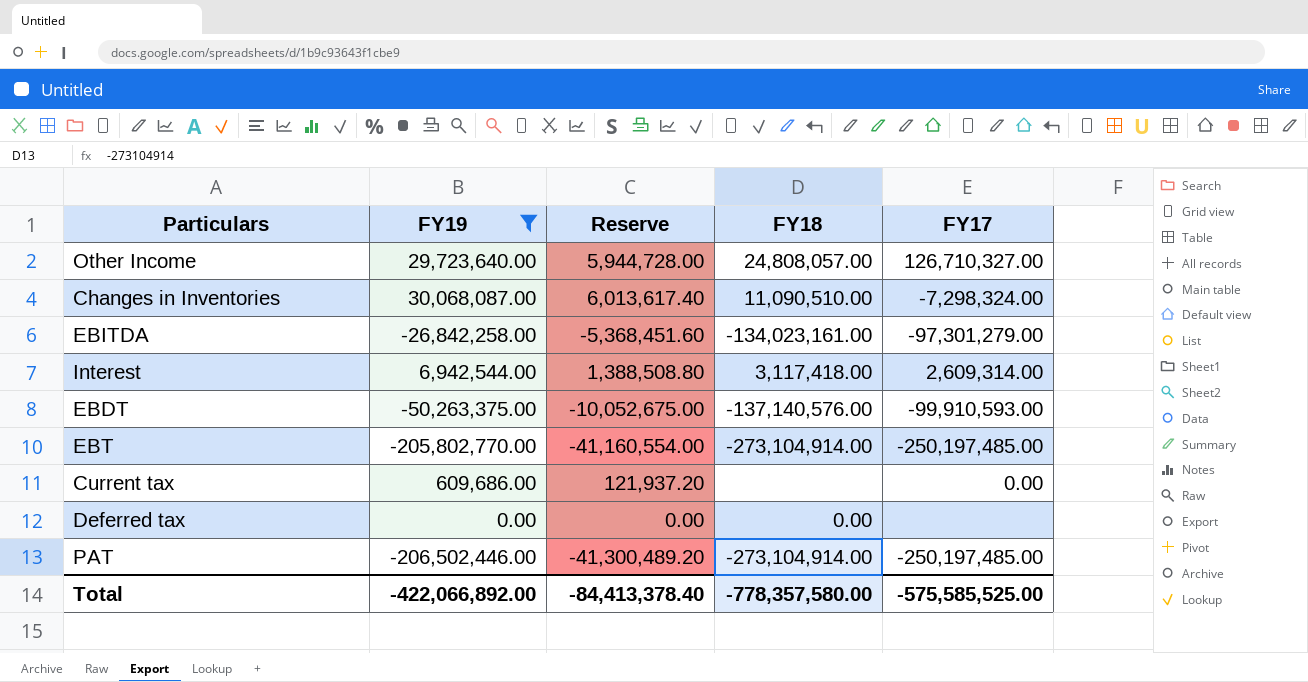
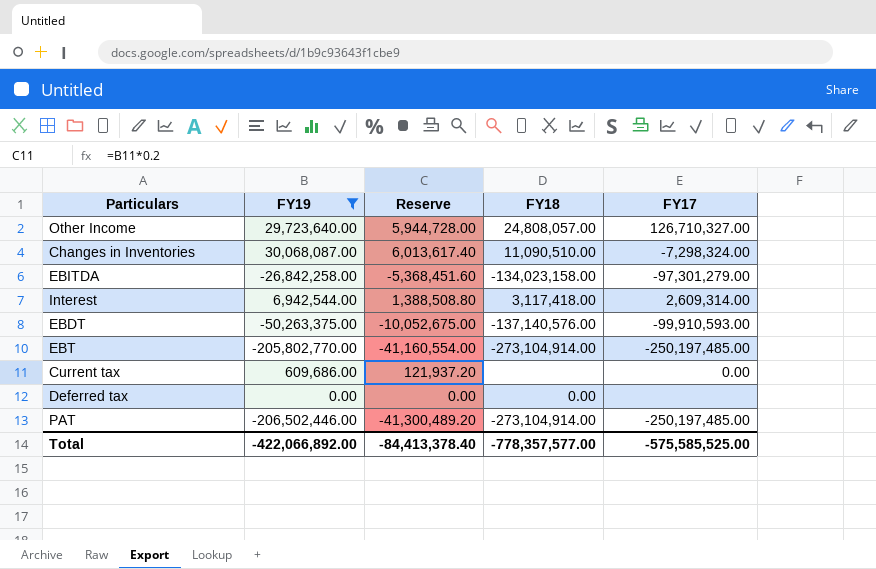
EBITDA | FY18: -134,023,161.00 -> -134,023,158.00
Total | FY18: -778,357,580.00 -> -778,357,577.00

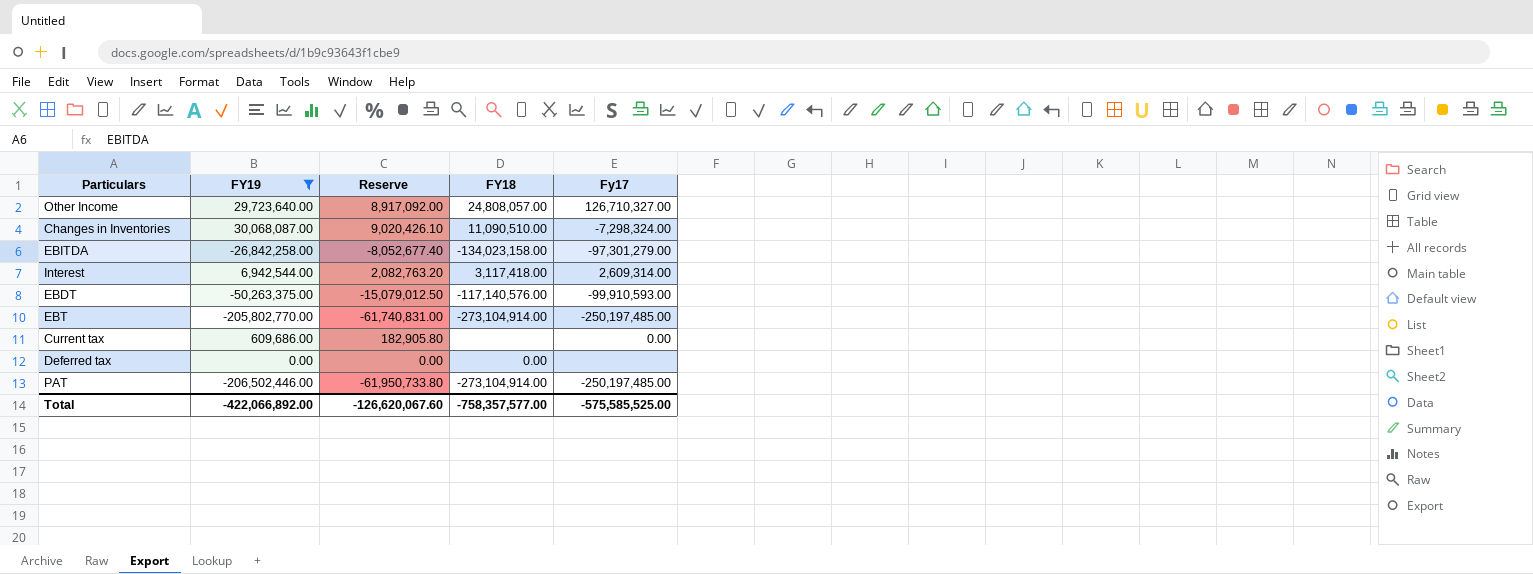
column Reserve | formula: [FY19] * 0.2 -> [FY19] * 0.3
column name: FY17 -> Fy17
EBDT | FY18: -137,140,576.00 -> -117,140,576.00
Total | Reserve: -84,413,378.40 -> -126,620,067.60
Total | FY18: -778,357,577.00 -> -758,357,577.00

